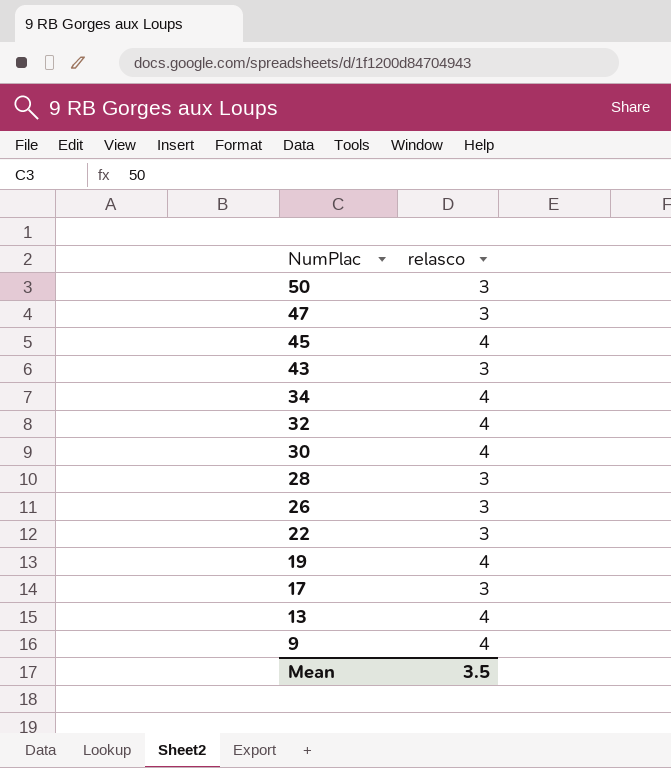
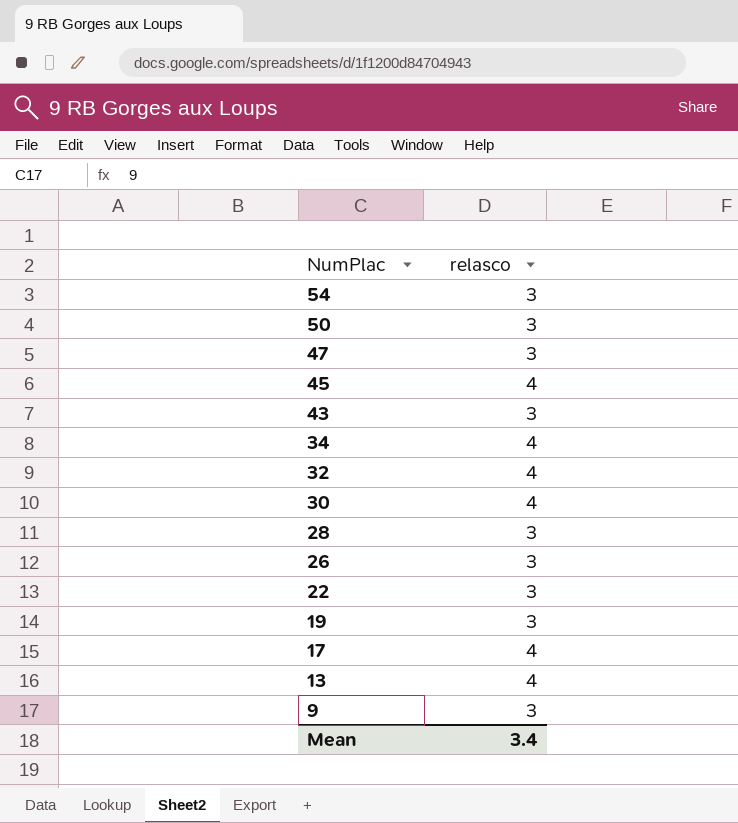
row 54: none -> 3
19 | relasco: 4 -> 3
17 | relasco: 3 -> 4
9 | relasco: 4 -> 3
Mean | relasco: 3.5 -> 3.4

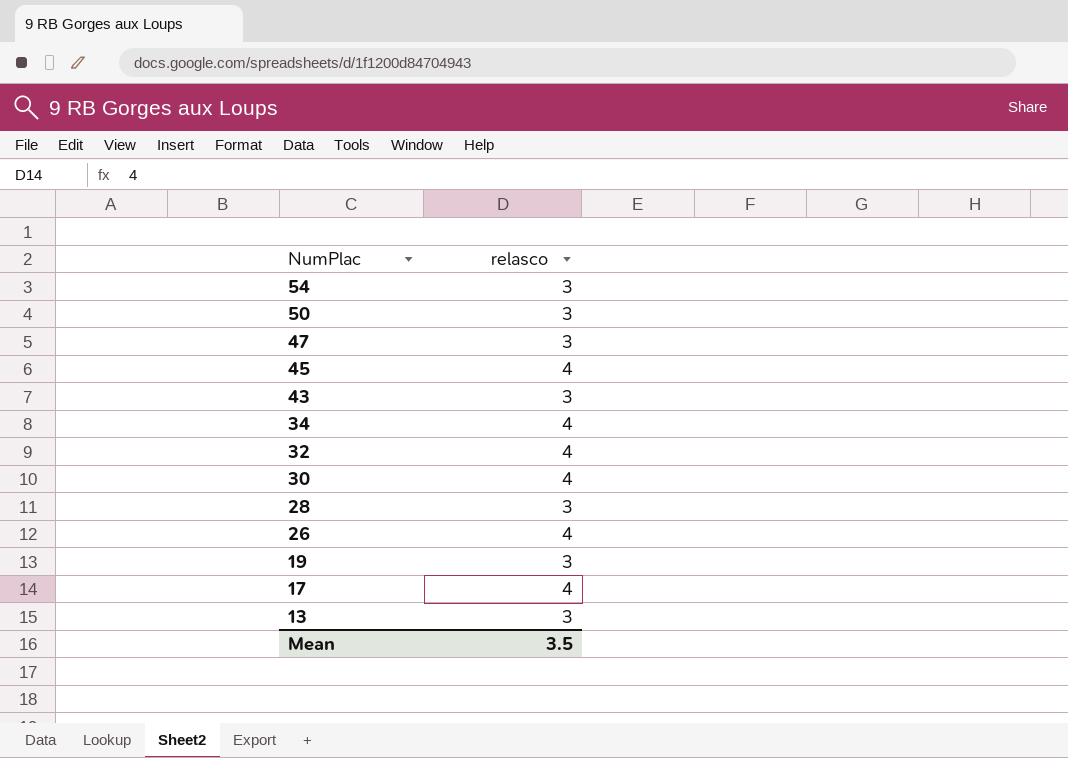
row 22: 3 -> none
row 9: 3 -> none
26 | relasco: 3 -> 4
13 | relasco: 4 -> 3
Mean | relasco: 3.4 -> 3.5

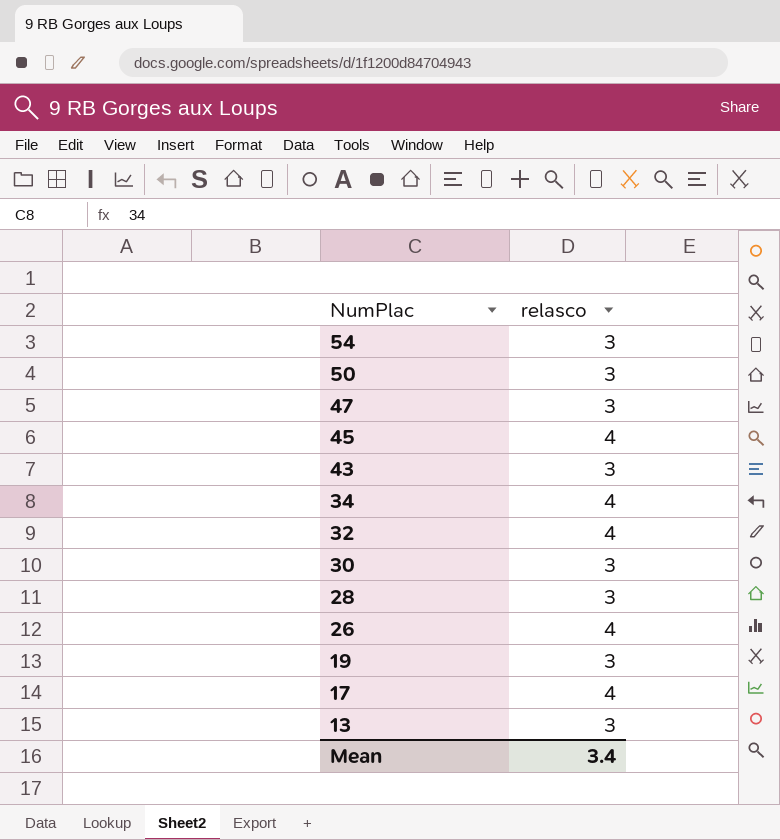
30 | relasco: 4 -> 3
Mean | relasco: 3.5 -> 3.4

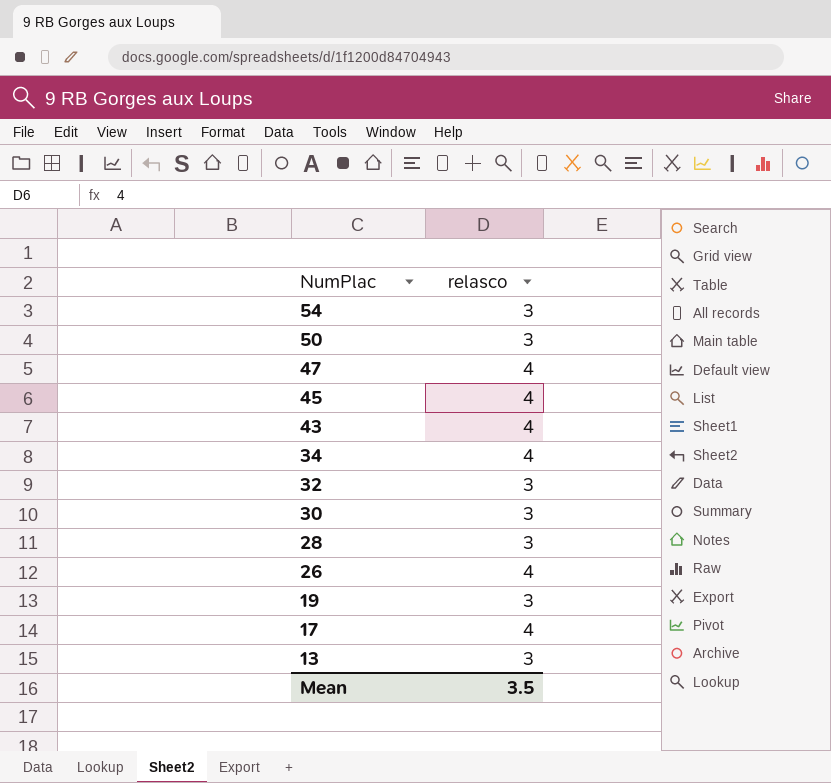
47 | relasco: 3 -> 4
43 | relasco: 3 -> 4
32 | relasco: 4 -> 3
Mean | relasco: 3.4 -> 3.5

